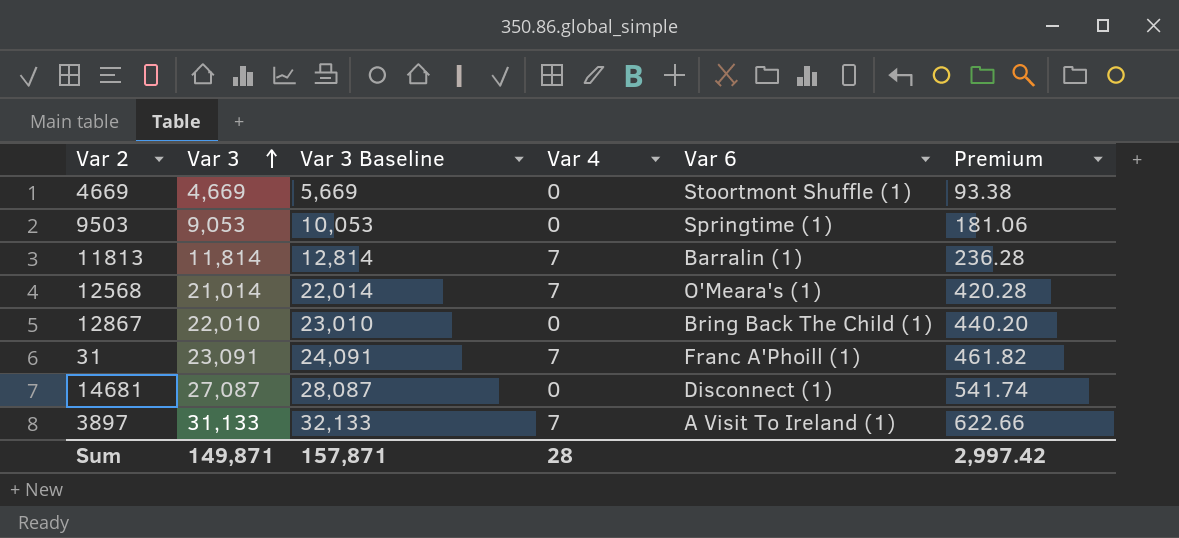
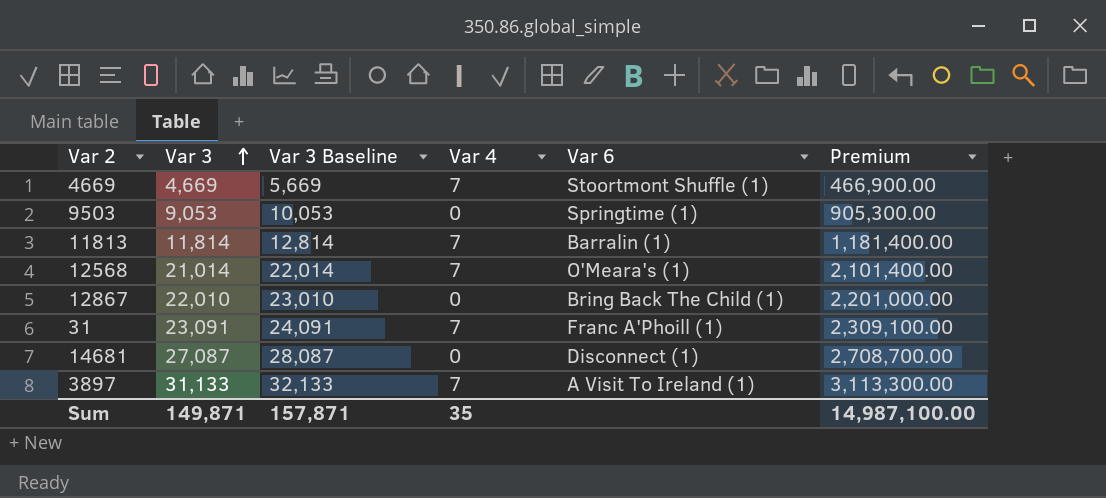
column Premium | formula: [Var 3] * 0.02 -> [Var 3] * 100
4669 | Var 4: 0 -> 7
Sum | Var 4: 28 -> 35
Sum | Premium: 2,997.42 -> 14,987,100.00

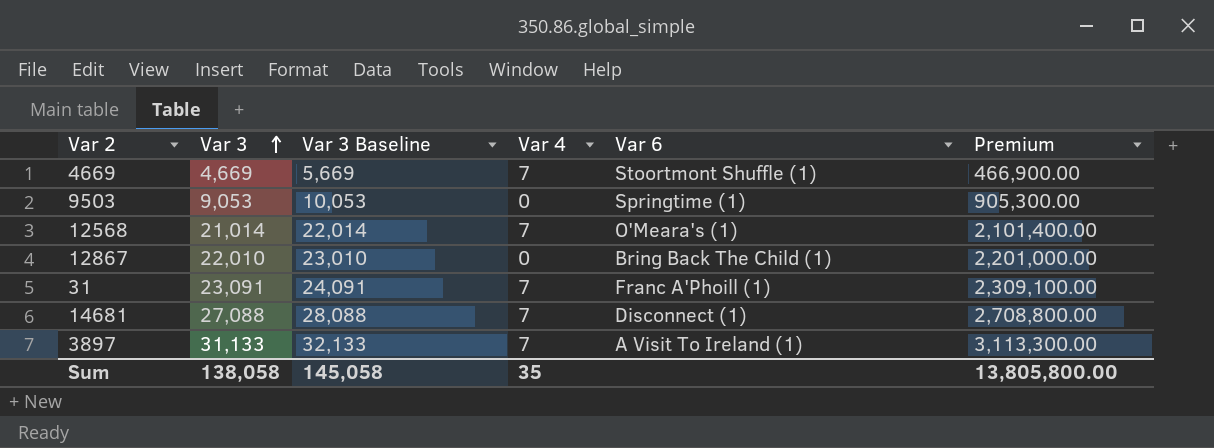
row 11813: 11,814 | 12,814 | 7 | Barralin (1) | 1,181,400.00 -> none
14681 | Var 3: 27,087 -> 27,088
14681 | Var 3 Baseline: 28,087 -> 28,088
14681 | Var 4: 0 -> 7
14681 | Premium: 2,708,700.00 -> 2,708,800.00
Sum | Var 3: 149,871 -> 138,058
Sum | Var 3 Baseline: 157,871 -> 145,058
Sum | Premium: 14,987,100.00 -> 13,805,800.00

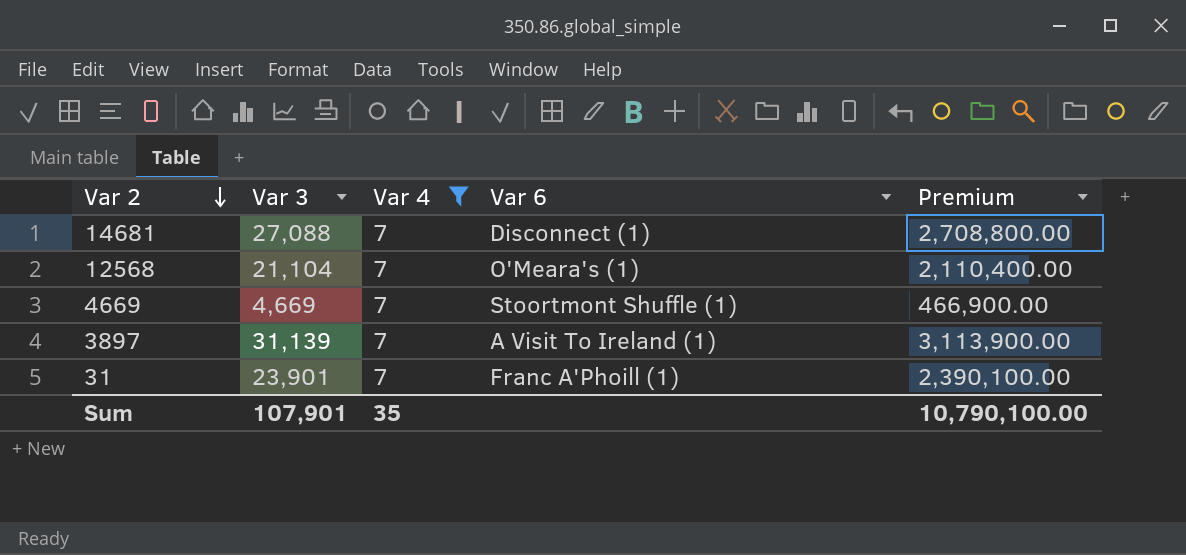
filter: none -> Var 4 = 7
row order: Var 3 ascending -> Var 2 descending
column Var 3 Baseline | formula: [Var 3] + 1000 -> none
12568 | Var 3: 21,014 -> 21,104
12568 | Premium: 2,101,400.00 -> 2,110,400.00
3897 | Var 3: 31,133 -> 31,139
3897 | Premium: 3,113,300.00 -> 3,113,900.00
31 | Var 3: 23,091 -> 23,901
31 | Premium: 2,309,100.00 -> 2,390,100.00
Sum | Var 3: 138,058 -> 107,901
Sum | Premium: 13,805,800.00 -> 10,790,100.00

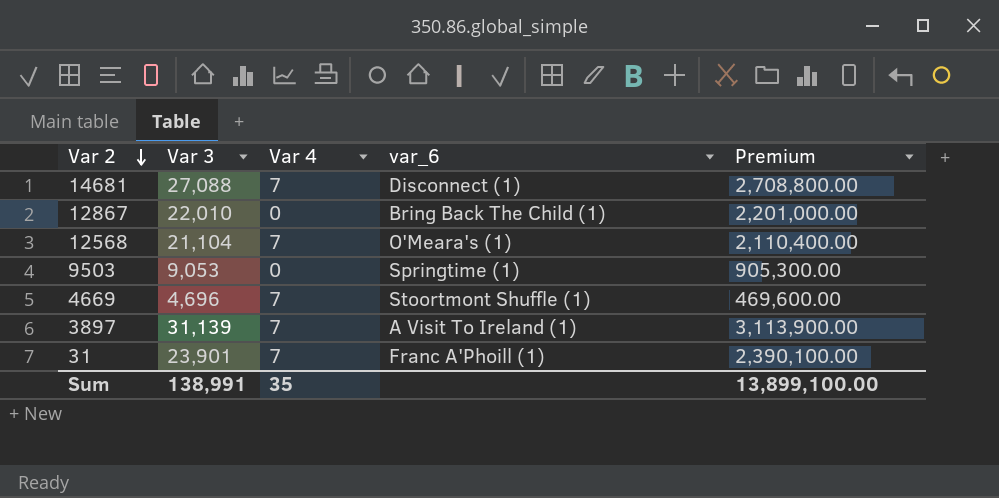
filter: Var 4 = 7 -> none
column name: Var 6 -> var_6
4669 | Var 3: 4,669 -> 4,696
4669 | Premium: 466,900.00 -> 469,600.00
Sum | Var 3: 107,901 -> 138,991
Sum | Premium: 10,790,100.00 -> 13,899,100.00

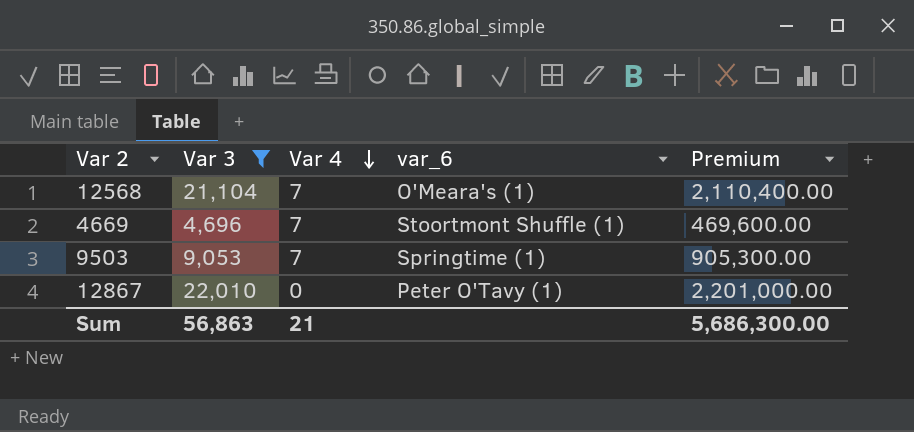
filter: none -> Var 3 <= 22,010
row order: Var 2 descending -> Var 4 descending
9503 | Var 4: 0 -> 7
12867 | var_6: Bring Back The Child (1) -> Peter O'Tavy (1)
Sum | Var 3: 138,991 -> 56,863
Sum | Var 4: 35 -> 21
Sum | Premium: 13,899,100.00 -> 5,686,300.00

